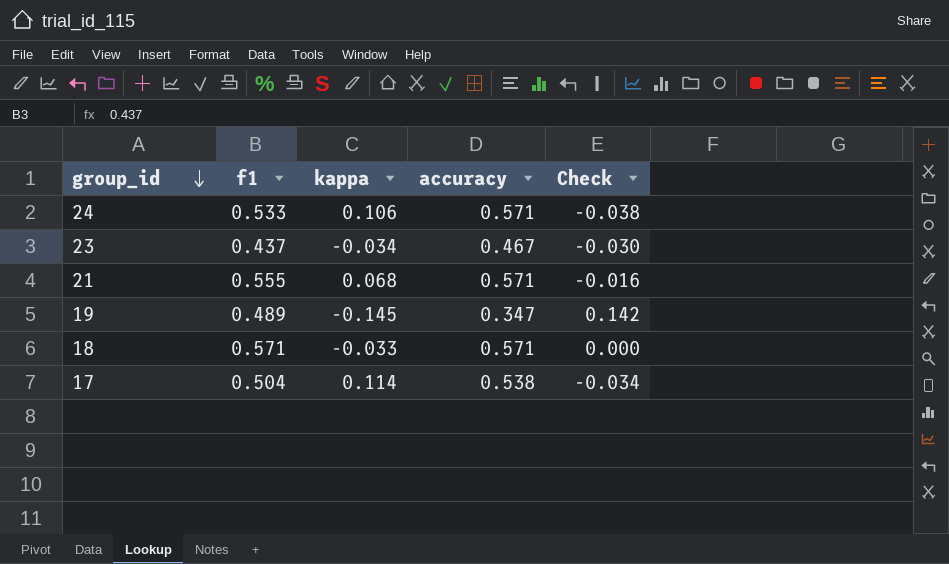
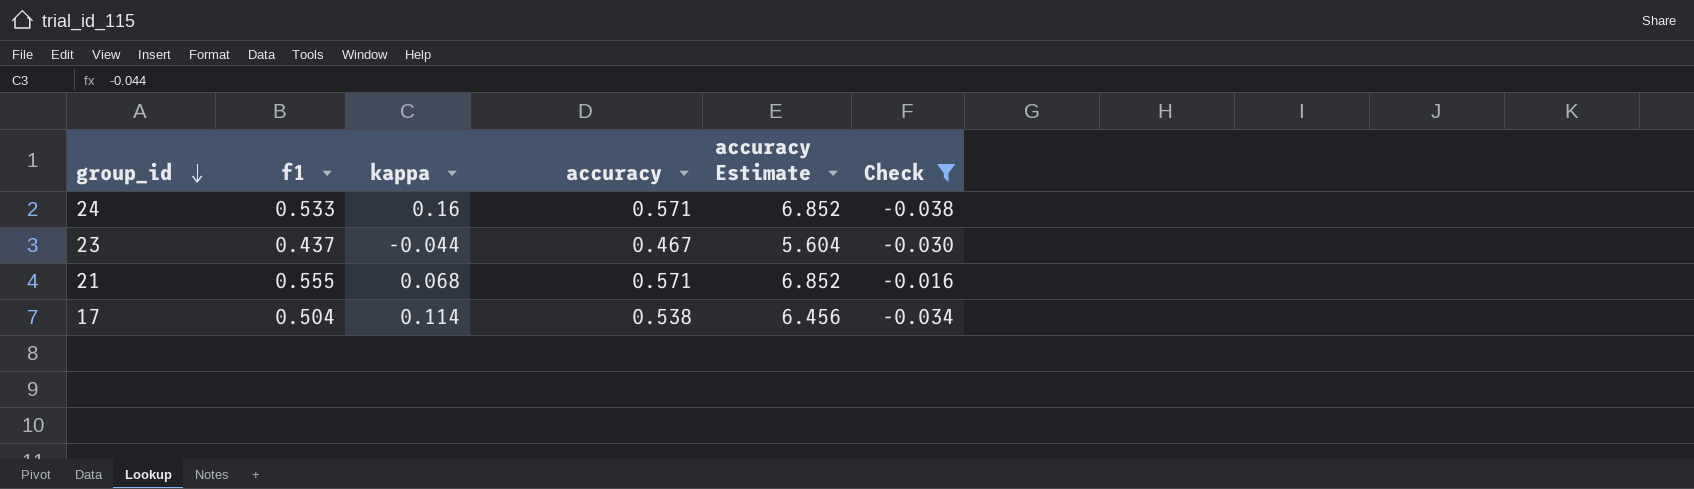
filter: none -> Check <= -0.016
column accuracy Estimate | formula: none -> [accuracy] * 12
24 | kappa: 0.106 -> 0.16
23 | kappa: -0.034 -> -0.044

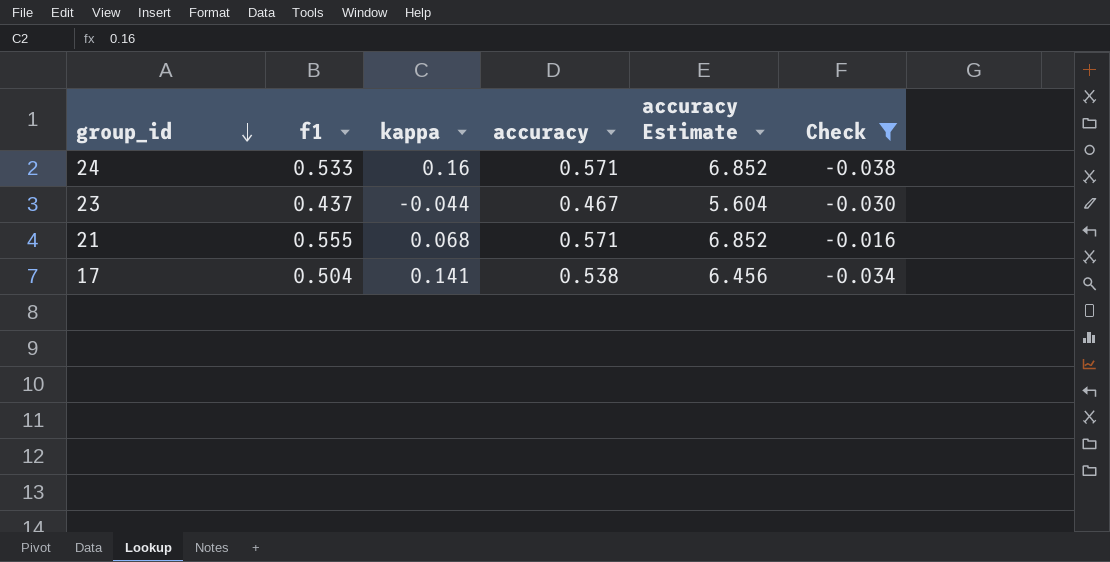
17 | kappa: 0.114 -> 0.141

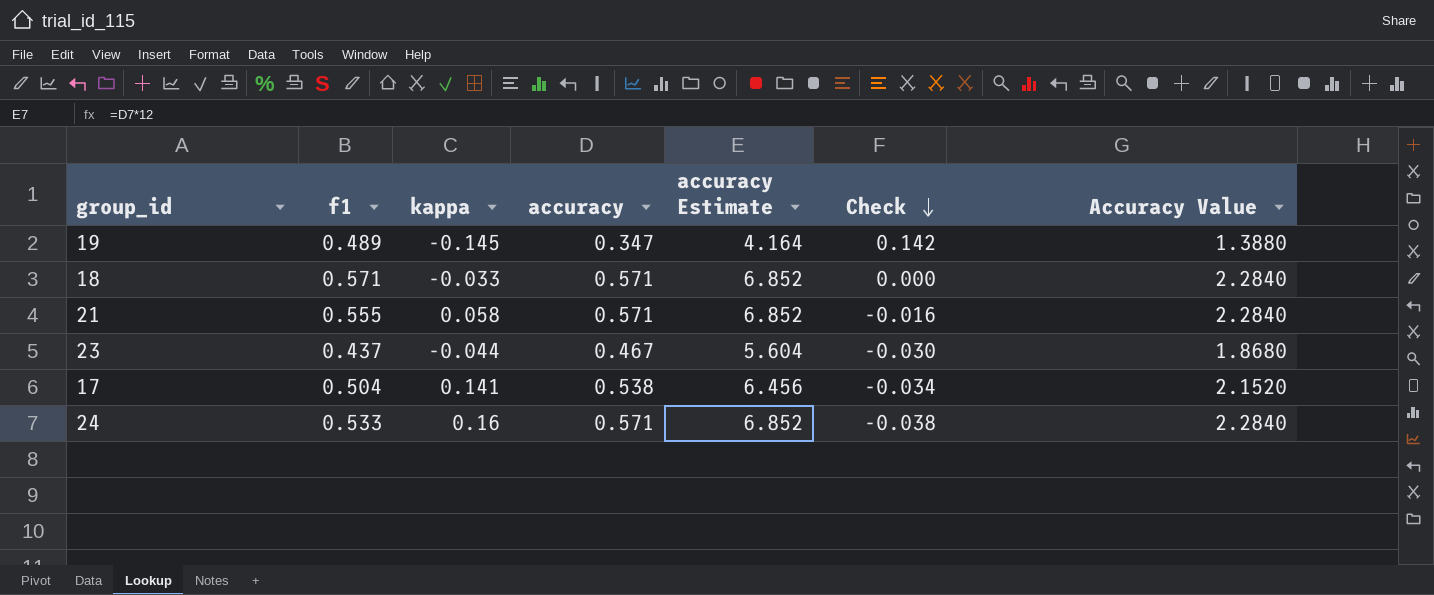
filter: Check <= -0.016 -> none
row order: group_id descending -> Check descending
column Accuracy Value | formula: none -> [accuracy] * 4
21 | kappa: 0.068 -> 0.058

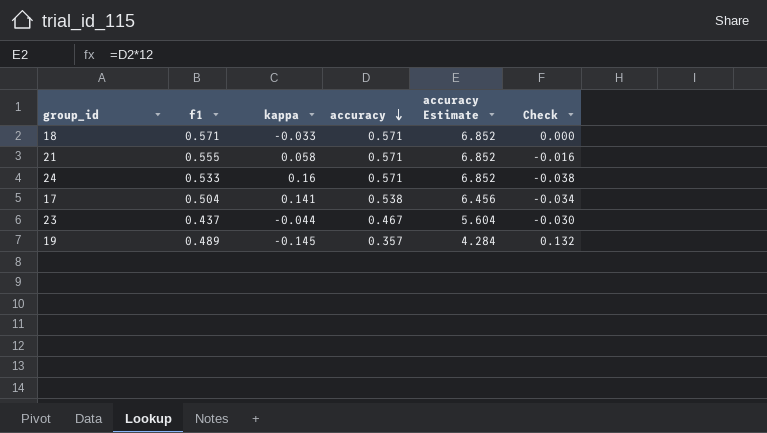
row order: Check descending -> accuracy descending
column Accuracy Value | formula: [accuracy] * 4 -> none
19 | accuracy: 0.347 -> 0.357
19 | accuracy Estimate: 4.164 -> 4.284
19 | Check: 0.142 -> 0.132

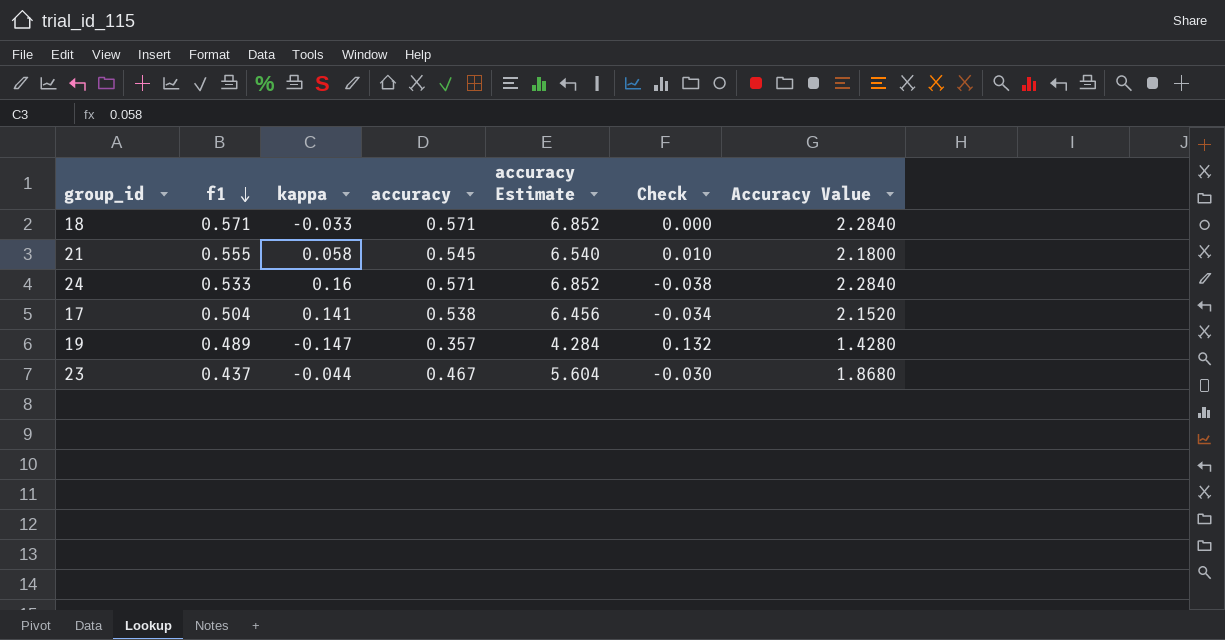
row order: accuracy descending -> f1 descending
column Accuracy Value | formula: none -> [accuracy] * 4
21 | accuracy: 0.571 -> 0.545
21 | accuracy Estimate: 6.852 -> 6.540
21 | Check: -0.016 -> 0.010
19 | kappa: -0.145 -> -0.147

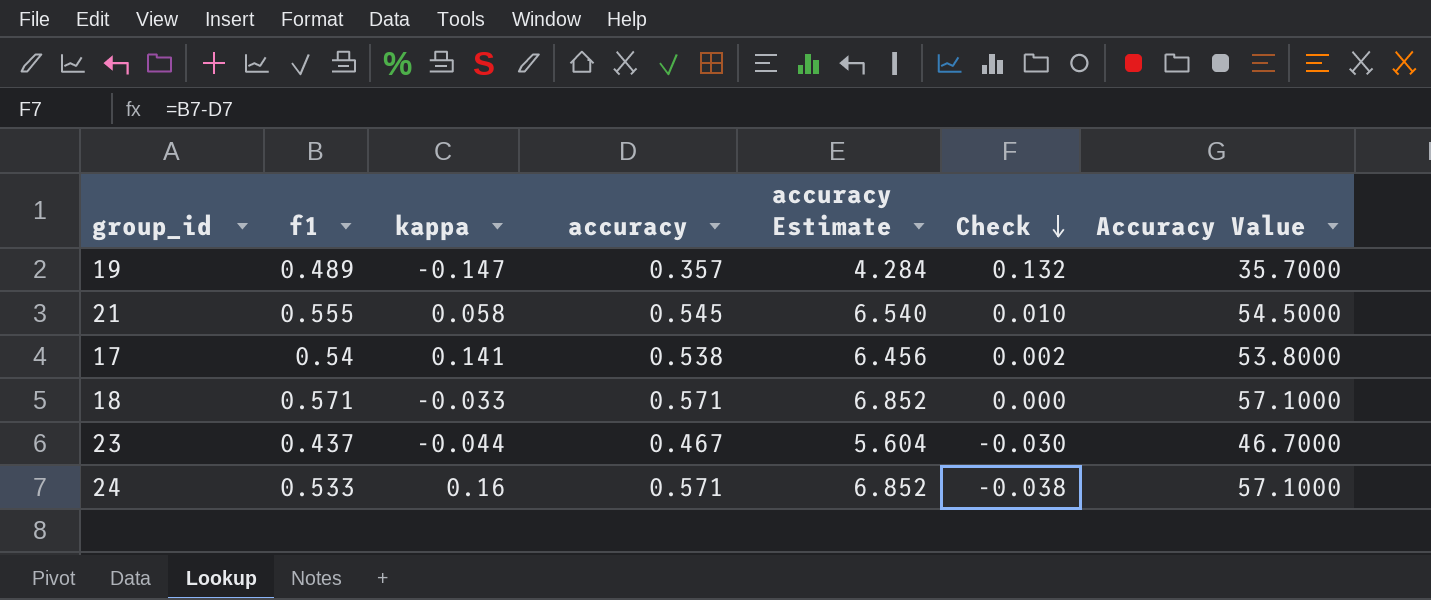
row order: f1 descending -> Check descending
column Accuracy Value | formula: [accuracy] * 4 -> [accuracy] * 100
17 | f1: 0.504 -> 0.54
17 | Check: -0.034 -> 0.002

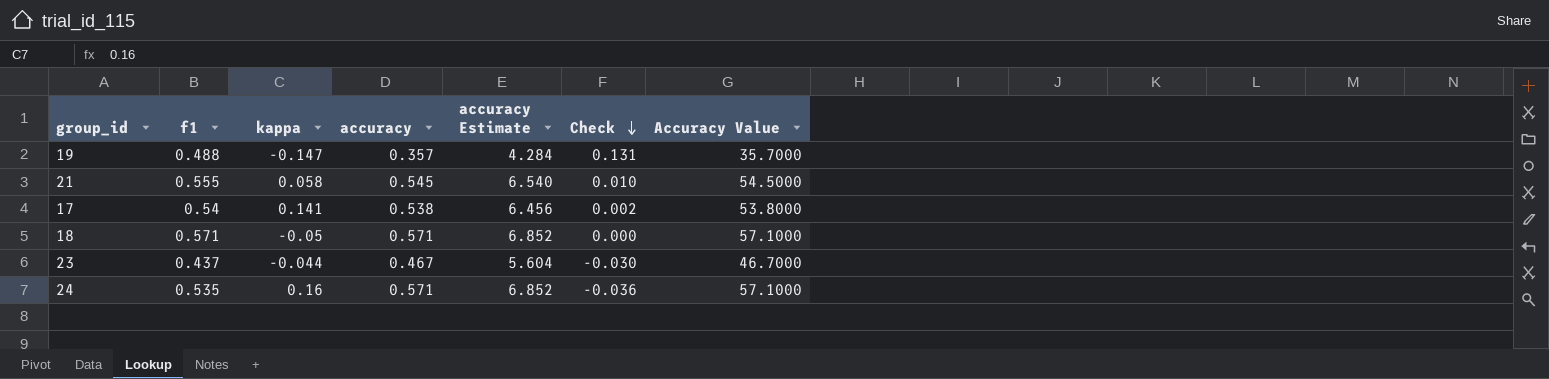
19 | f1: 0.489 -> 0.488
19 | Check: 0.132 -> 0.131
18 | kappa: -0.033 -> -0.05
24 | f1: 0.533 -> 0.535
24 | Check: -0.038 -> -0.036

